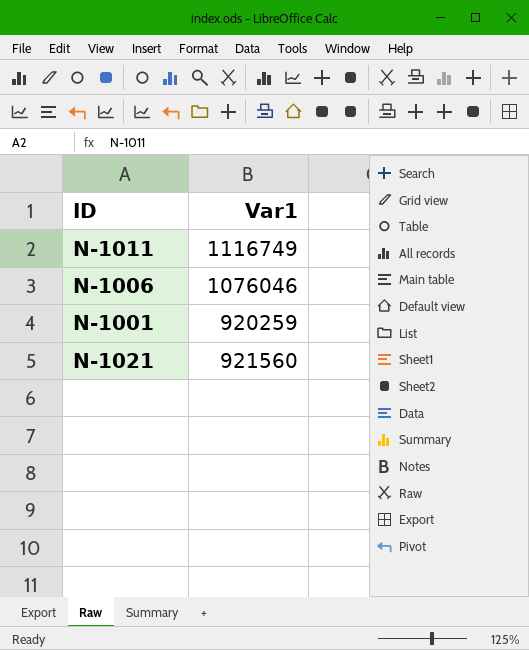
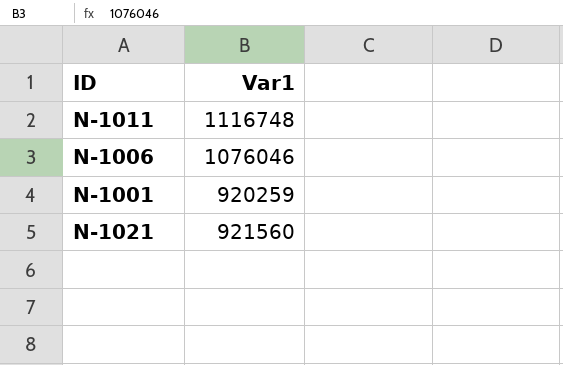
N-1011 | Var1: 1116749 -> 1116748

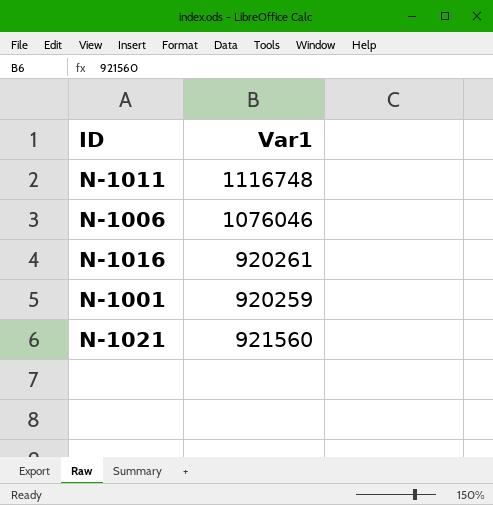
row N-1016: none -> 920261

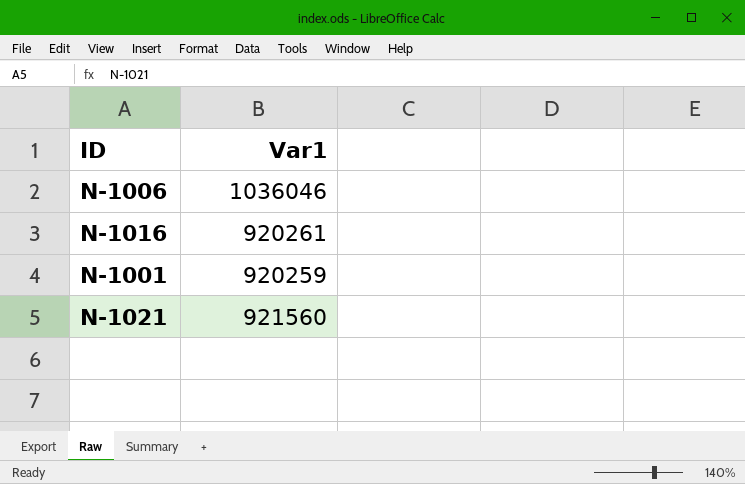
row N-1011: 1116748 -> none
N-1006 | Var1: 1076046 -> 1036046

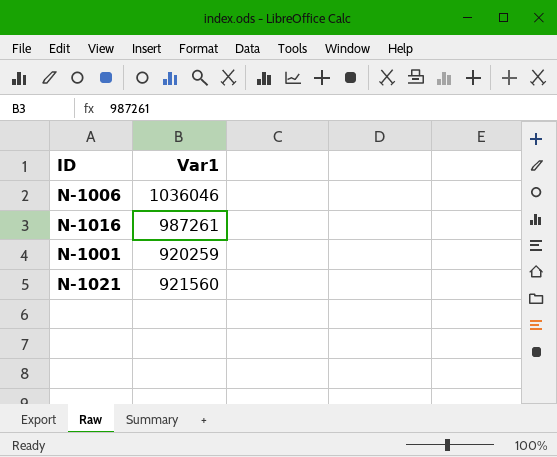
N-1016 | Var1: 920261 -> 987261

